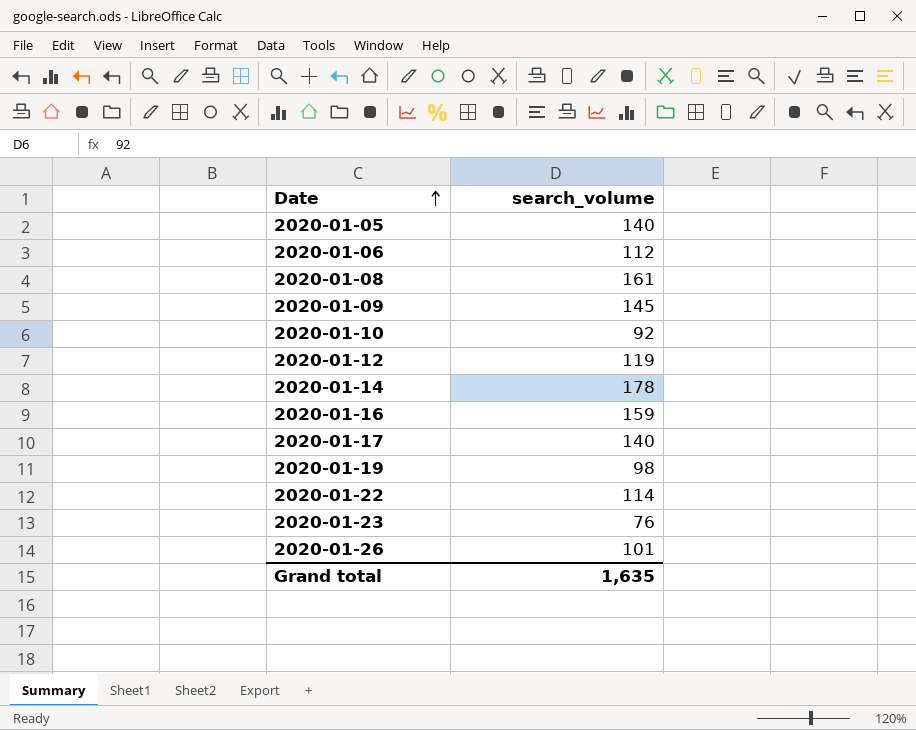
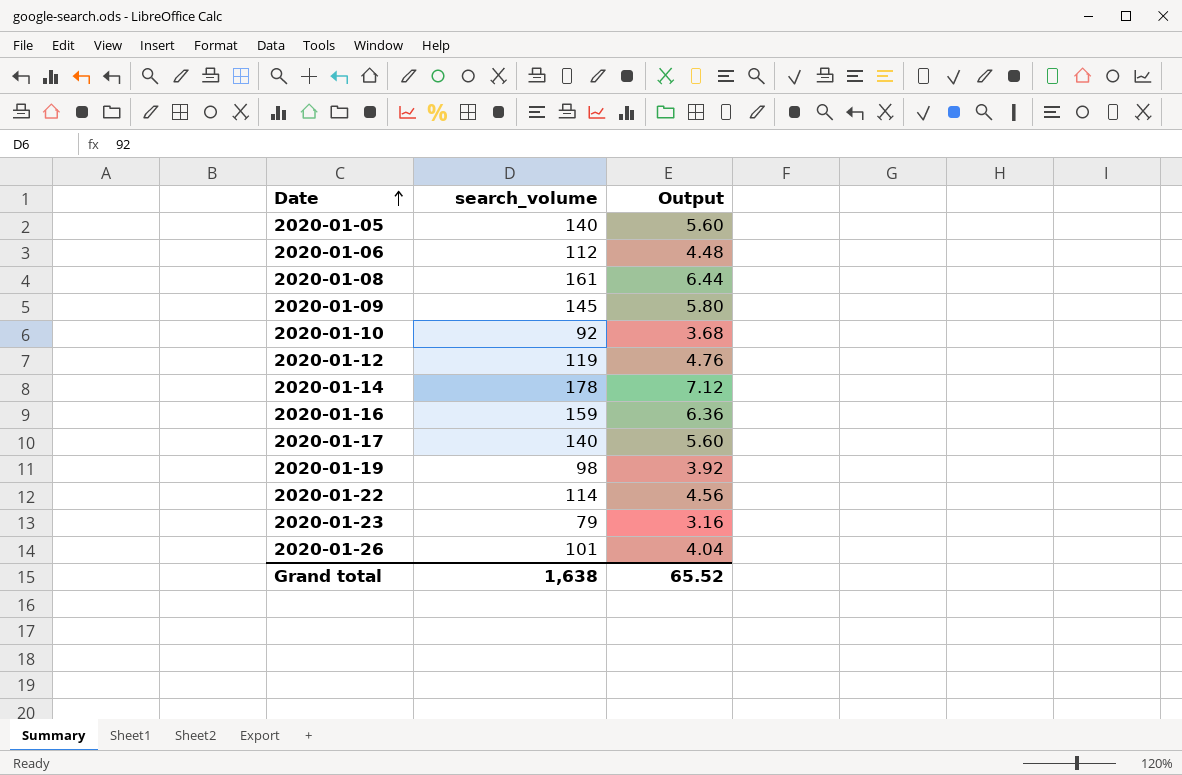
column Output | formula: none -> [search_volume] * 0.04
2020-01-23 | search_volume: 76 -> 79
Grand total | search_volume: 1,635 -> 1,638

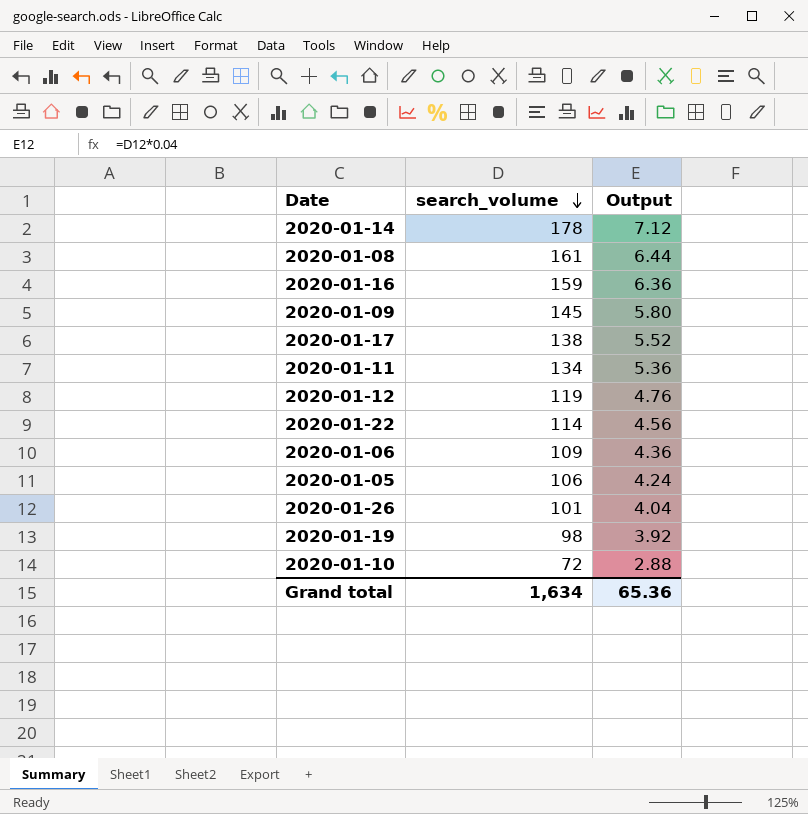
row order: Date ascending -> search_volume descending
row 2020-01-23: 79 | 3.16 -> none
2020-01-17 | search_volume: 140 -> 138
2020-01-17 | Output: 5.60 -> 5.52
row 2020-01-11: none -> 134 | 5.36
2020-01-06 | search_volume: 112 -> 109
2020-01-06 | Output: 4.48 -> 4.36
2020-01-05 | search_volume: 140 -> 106
2020-01-05 | Output: 5.60 -> 4.24
2020-01-10 | search_volume: 92 -> 72
2020-01-10 | Output: 3.68 -> 2.88
Grand total | search_volume: 1,638 -> 1,634
Grand total | Output: 65.52 -> 65.36

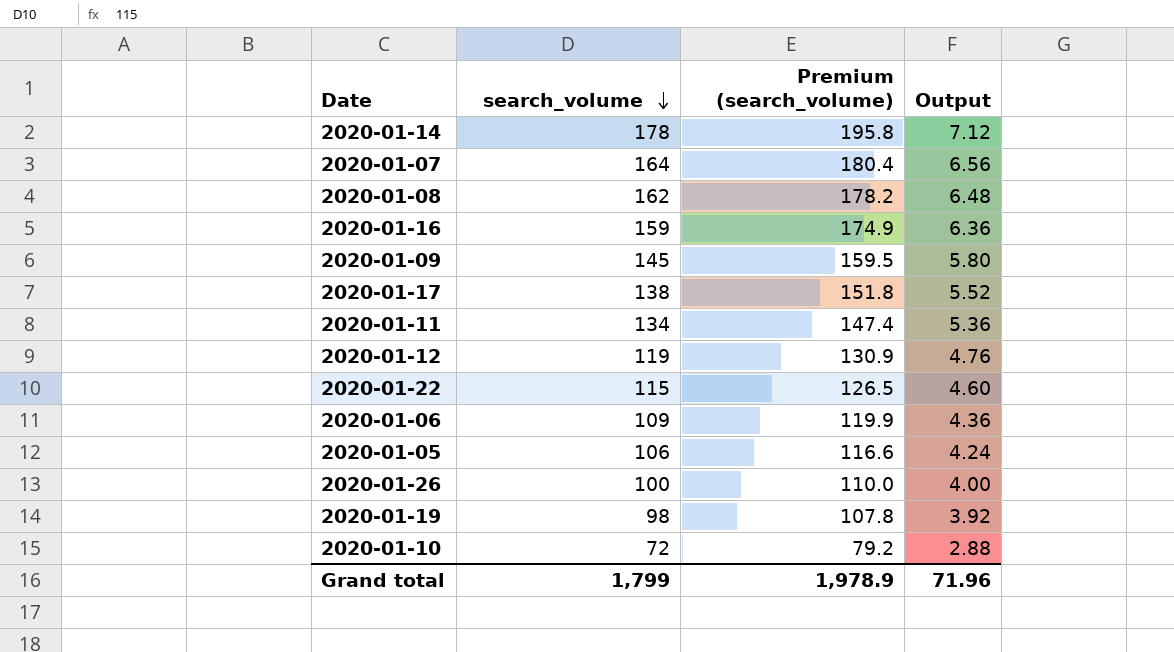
column Premium (search_volume) | formula: none -> [search_volume] * 1.1
row 2020-01-07: none -> 164 | 180.4 | 6.56
2020-01-08 | search_volume: 161 -> 162
2020-01-08 | Output: 6.44 -> 6.48
2020-01-22 | search_volume: 114 -> 115
2020-01-22 | Output: 4.56 -> 4.60
2020-01-26 | search_volume: 101 -> 100
2020-01-26 | Output: 4.04 -> 4.00
Grand total | search_volume: 1,634 -> 1,799
Grand total | Output: 65.36 -> 71.96

